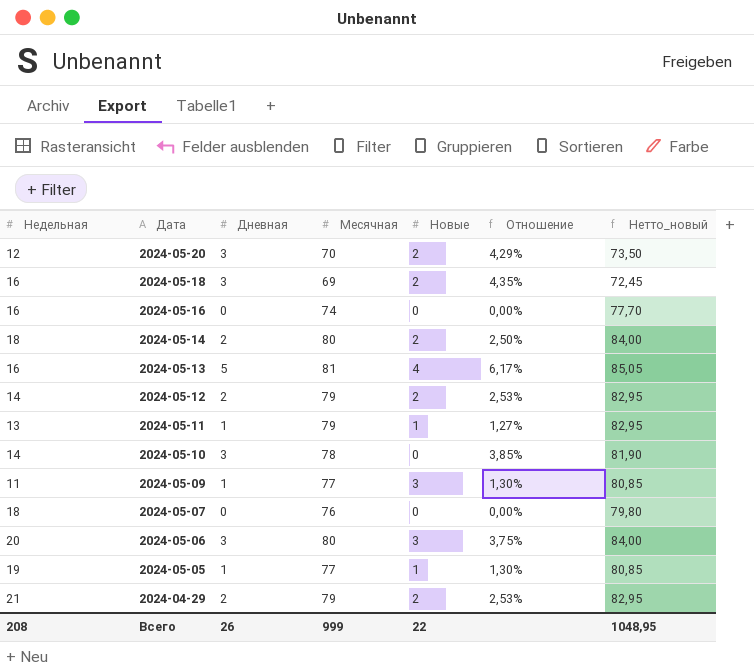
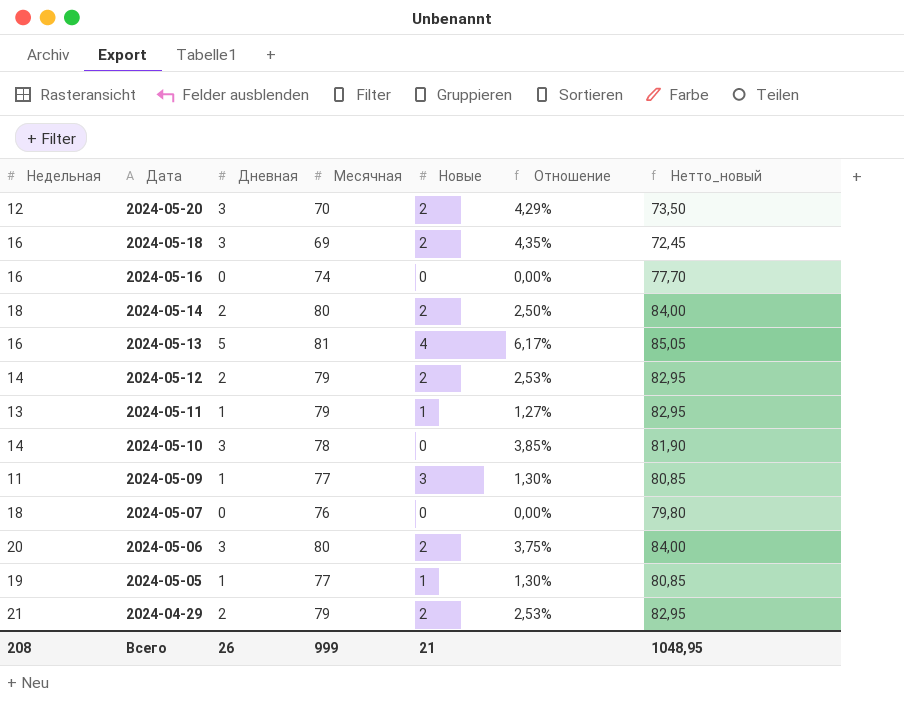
2024-05-06 | Новые: 3 -> 2
Всего | Новые: 22 -> 21

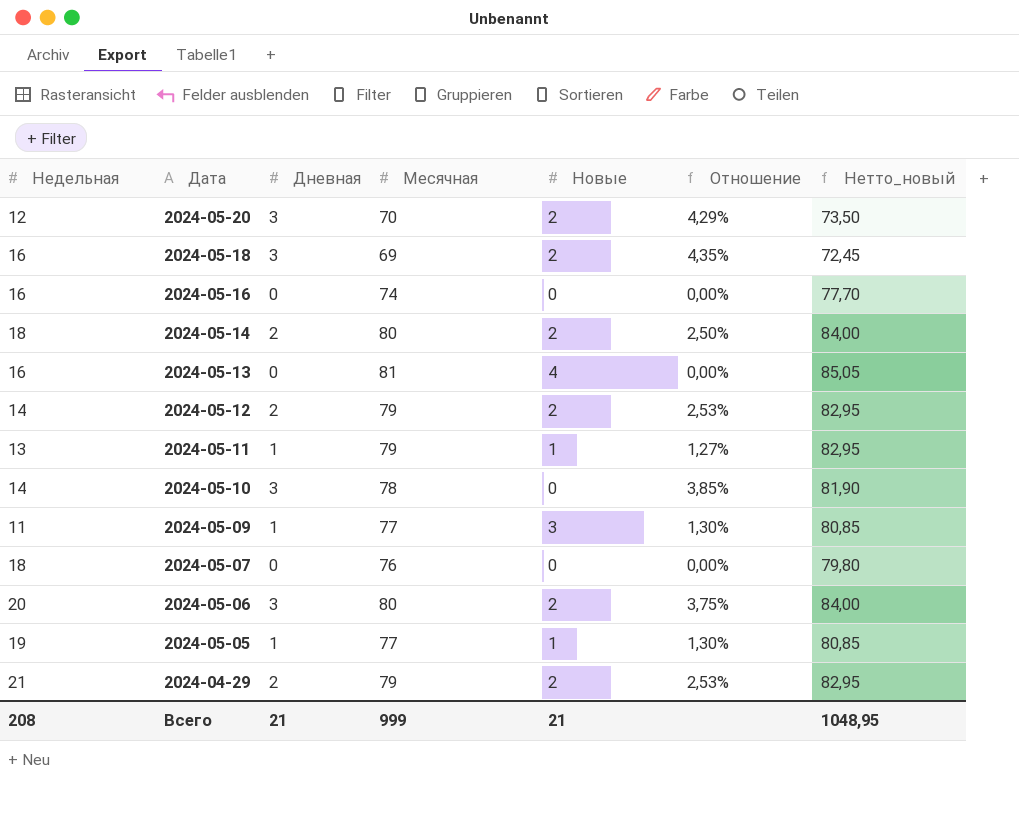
2024-05-13 | Дневная: 5 -> 0
2024-05-13 | Отношение: 6,17% -> 0,00%
Всего | Дневная: 26 -> 21

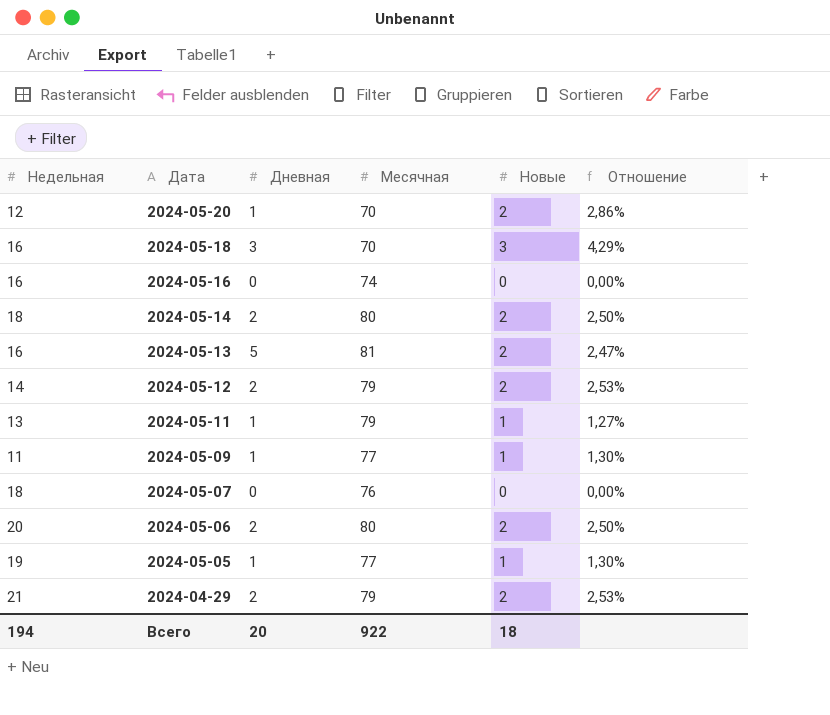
column Нетто_новый | formula: [Месячная] * 1,05 -> none
column Отношение | formula: [Дневная] / [Месячная] -> [Новые] / [Месячная]
row 2024-05-10: 14 | 3 | 78 | 0 | 3,85% | 81,90 -> none
2024-05-20 | Дневная: 3 -> 1
2024-05-18 | Месячная: 69 -> 70
2024-05-18 | Новые: 2 -> 3
2024-05-13 | Дневная: 0 -> 5
2024-05-13 | Новые: 4 -> 2
2024-05-09 | Новые: 3 -> 1
2024-05-06 | Дневная: 3 -> 2
Всего | Недельная: 208 -> 194
Всего | Дневная: 21 -> 20
Всего | Месячная: 999 -> 922
Всего | Новые: 21 -> 18

